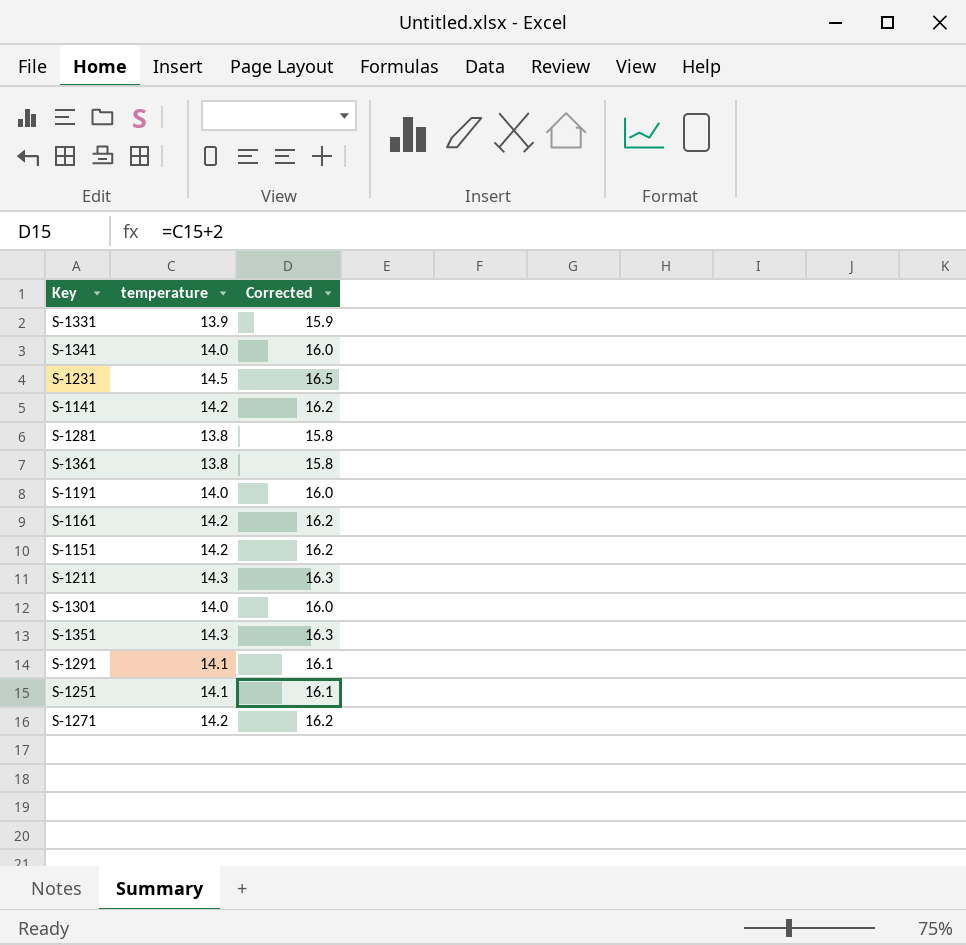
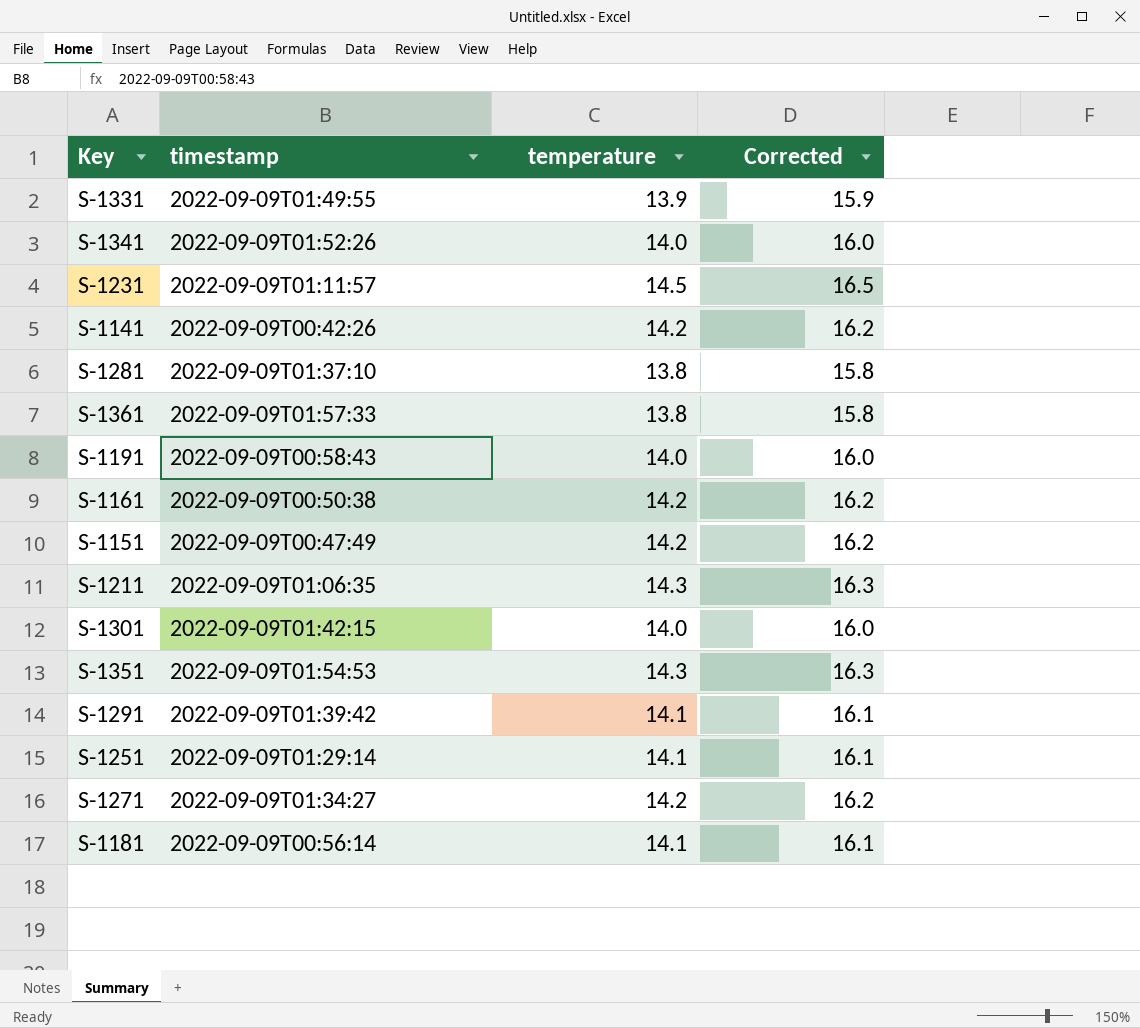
column timestamp | position: none -> 2
row S-1181: none -> 2022-09-09T00:56:14 | 14.1 | 16.1

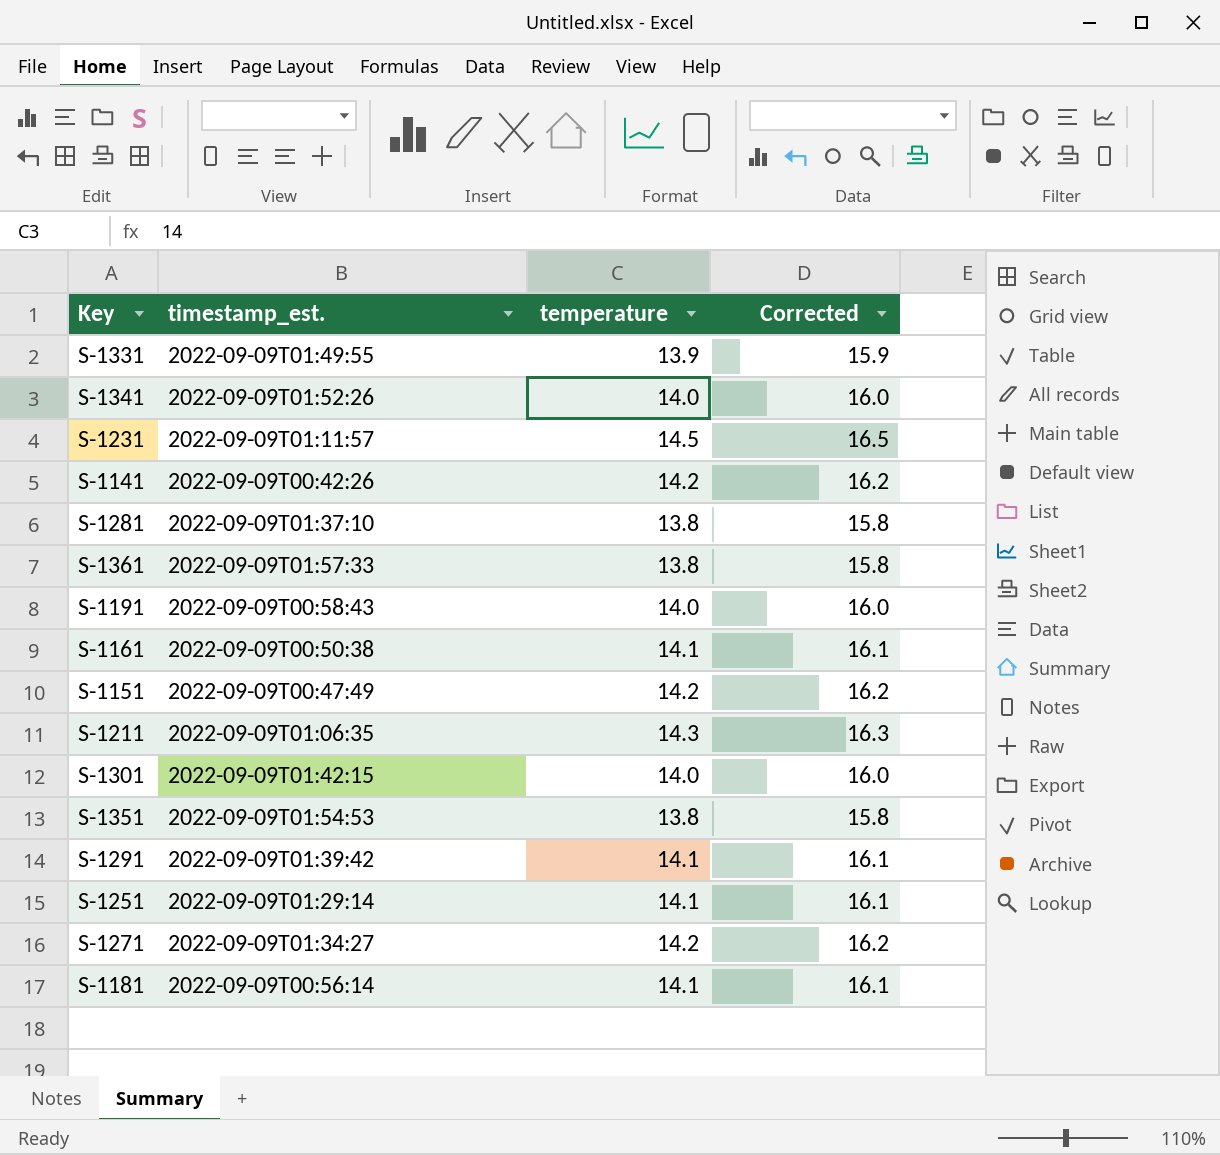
column name: timestamp -> timestamp_est.
S-1161 | temperature: 14.2 -> 14.1
S-1161 | Corrected: 16.2 -> 16.1
S-1351 | temperature: 14.3 -> 13.8
S-1351 | Corrected: 16.3 -> 15.8

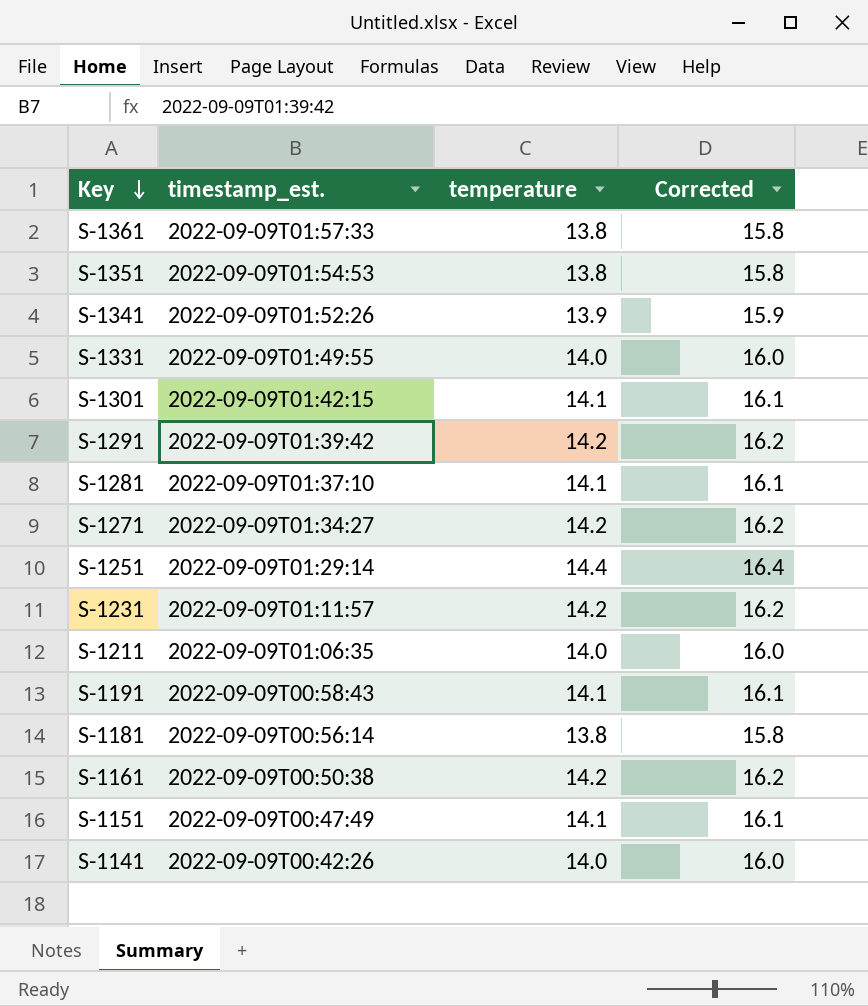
row order: none -> Key descending
S-1341 | temperature: 14.0 -> 13.9
S-1341 | Corrected: 16.0 -> 15.9
S-1331 | temperature: 13.9 -> 14.0
S-1331 | Corrected: 15.9 -> 16.0
S-1301 | temperature: 14.0 -> 14.1
S-1301 | Corrected: 16.0 -> 16.1
S-1291 | temperature: 14.1 -> 14.2
S-1291 | Corrected: 16.1 -> 16.2
S-1281 | temperature: 13.8 -> 14.1
S-1281 | Corrected: 15.8 -> 16.1
S-1251 | temperature: 14.1 -> 14.4
S-1251 | Corrected: 16.1 -> 16.4
S-1231 | temperature: 14.5 -> 14.2
S-1231 | Corrected: 16.5 -> 16.2
S-1211 | temperature: 14.3 -> 14.0
S-1211 | Corrected: 16.3 -> 16.0
S-1191 | temperature: 14.0 -> 14.1
S-1191 | Corrected: 16.0 -> 16.1
S-1181 | temperature: 14.1 -> 13.8
S-1181 | Corrected: 16.1 -> 15.8
S-1161 | temperature: 14.1 -> 14.2
S-1161 | Corrected: 16.1 -> 16.2
S-1151 | temperature: 14.2 -> 14.1
S-1151 | Corrected: 16.2 -> 16.1
S-1141 | temperature: 14.2 -> 14.0
S-1141 | Corrected: 16.2 -> 16.0

